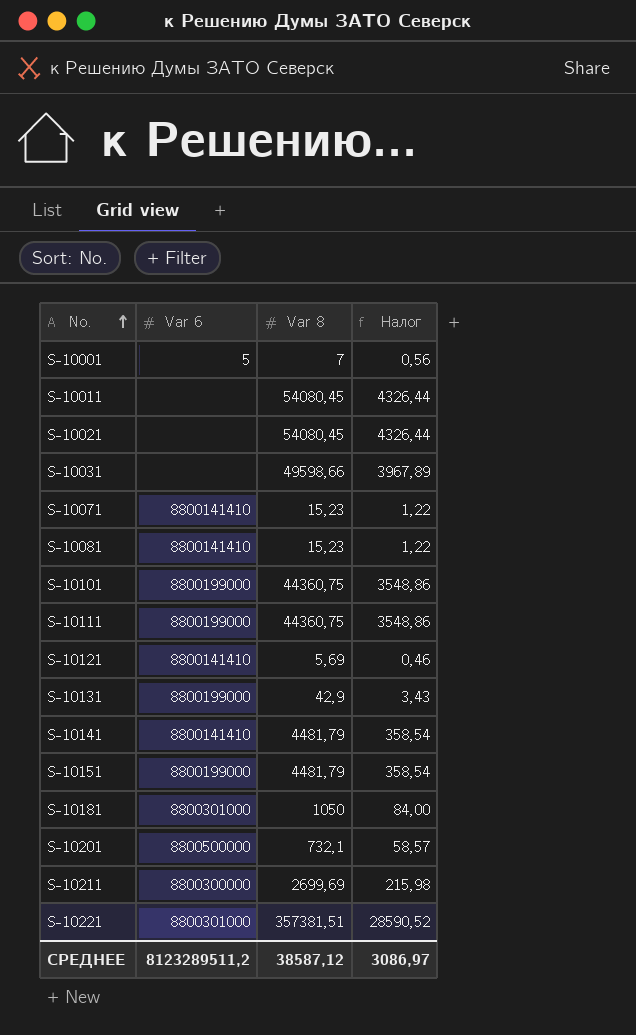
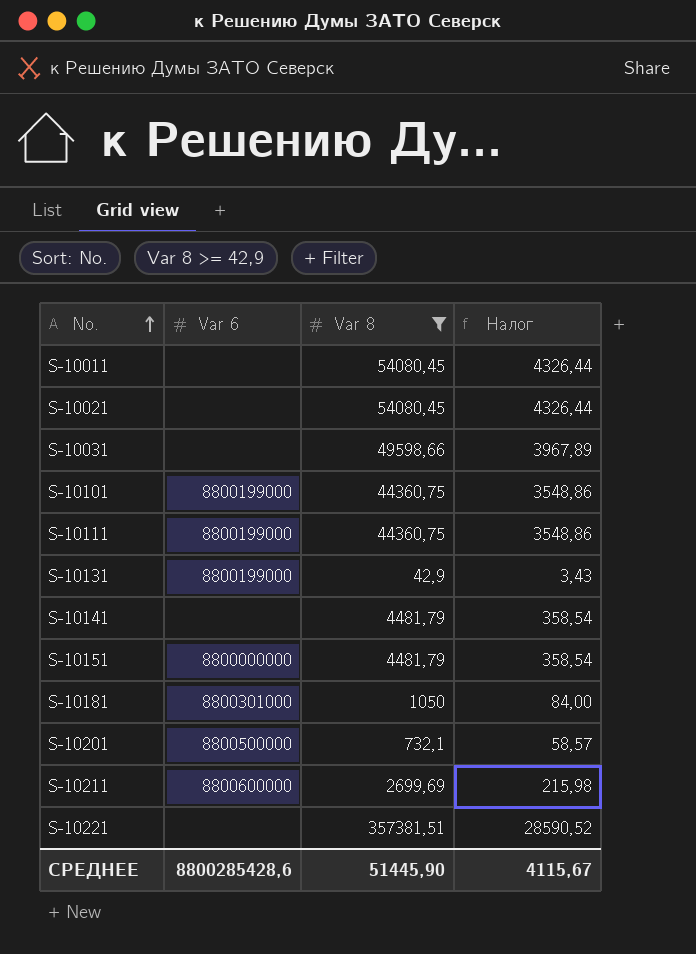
filter: none -> Var 8 >= 42,9
S-10141 | Var 6: 8800141410 -> none
S-10151 | Var 6: 8800199000 -> 8800000000
S-10211 | Var 6: 8800300000 -> 8800600000
S-10221 | Var 6: 8800301000 -> none
СРЕДНЕЕ | Var 6: 8123289511,2 -> 8800285428,6
СРЕДНЕЕ | Var 8: 38587,12 -> 51445,90
СРЕДНЕЕ | Налог: 3086,97 -> 4115,67

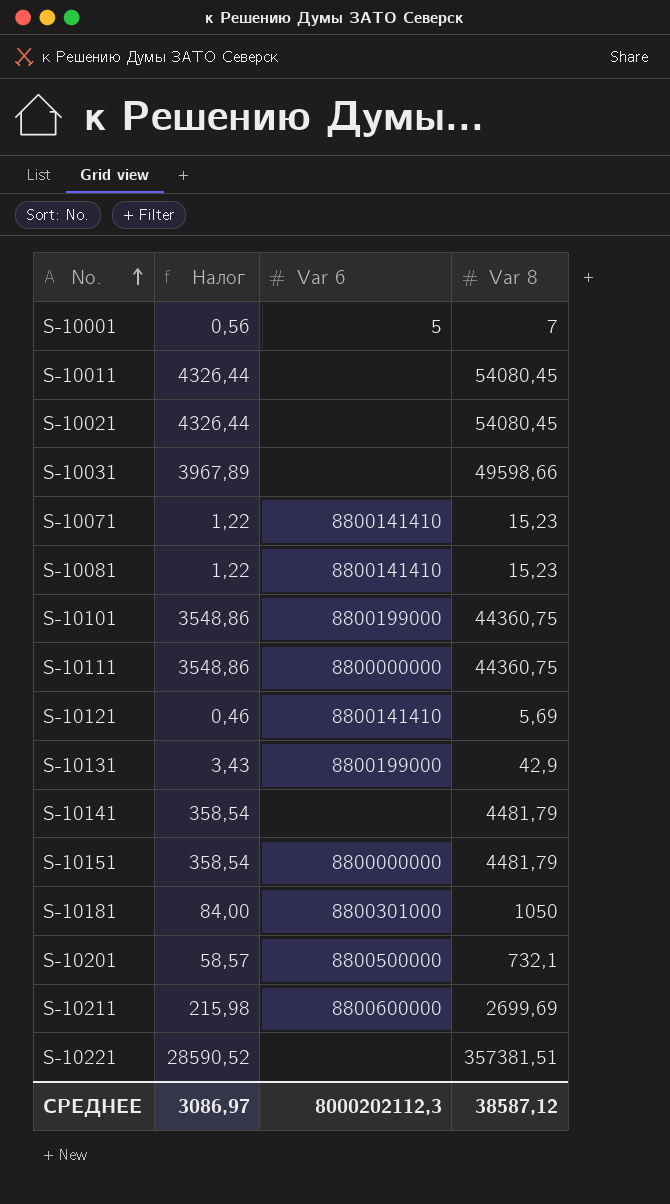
filter: Var 8 >= 42,9 -> none
column Налог | position: 4 -> 2
S-10111 | Var 6: 8800199000 -> 8800000000
СРЕДНЕЕ | Налог: 4115,67 -> 3086,97
СРЕДНЕЕ | Var 6: 8800285428,6 -> 8000202112,3
СРЕДНЕЕ | Var 8: 51445,90 -> 38587,12

